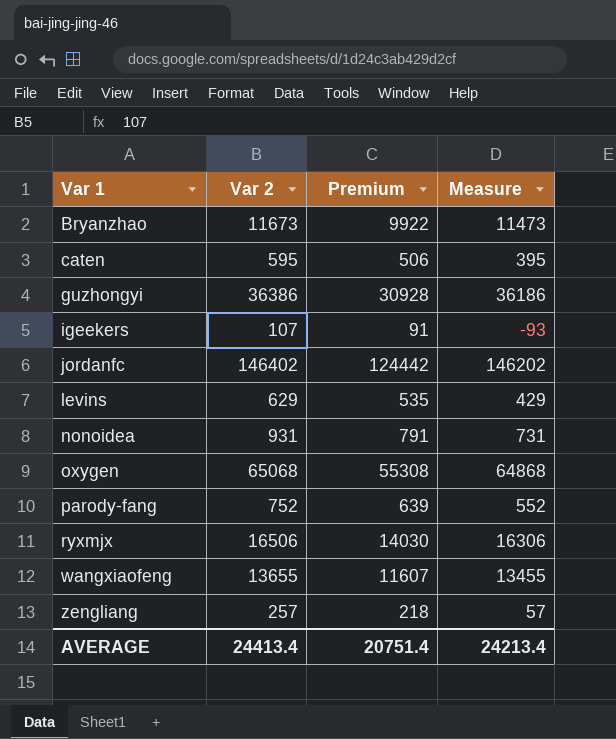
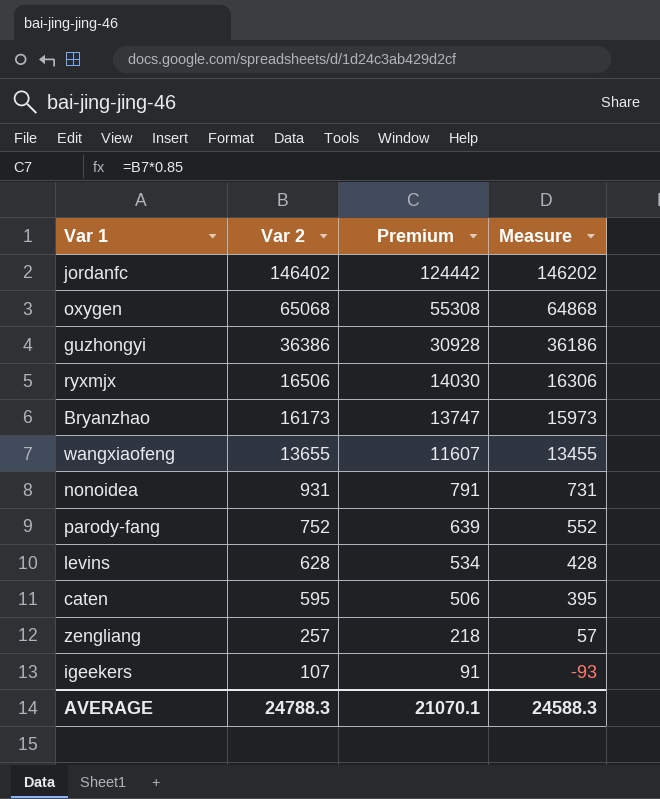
row order: Var 1 ascending -> Var 2 descending
Bryanzhao | Var 2: 11673 -> 16173
Bryanzhao | Premium: 9922 -> 13747
Bryanzhao | Measure: 11473 -> 15973
levins | Var 2: 629 -> 628
levins | Premium: 535 -> 534
levins | Measure: 429 -> 428
AVERAGE | Var 2: 24413.4 -> 24788.3
AVERAGE | Premium: 20751.4 -> 21070.1
AVERAGE | Measure: 24213.4 -> 24588.3

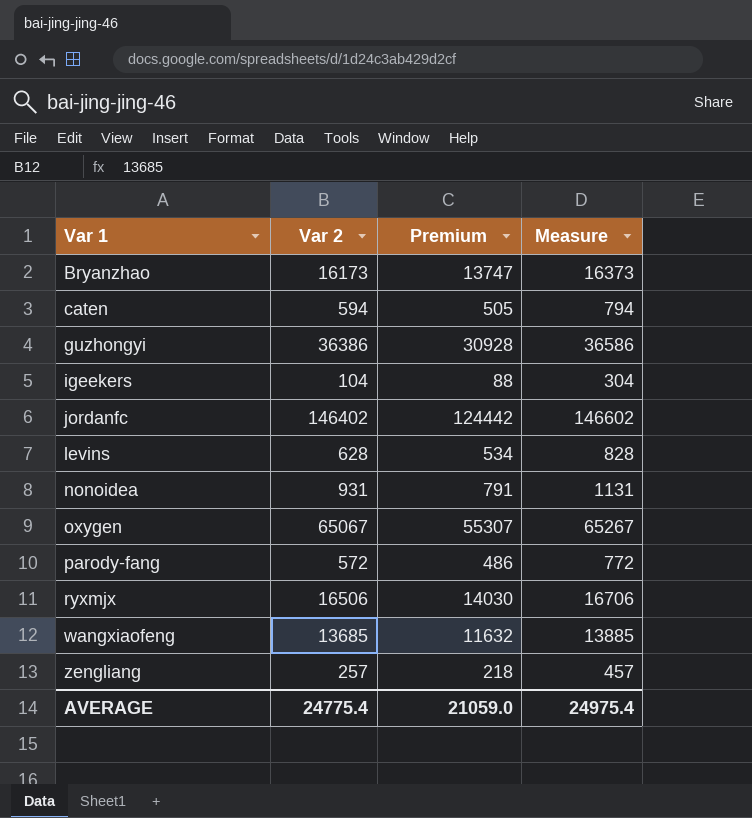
row order: Var 2 descending -> Var 1 ascending
column Measure | formula: [Var 2] - 200 -> [Var 2] + 200
caten | Var 2: 595 -> 594
caten | Premium: 506 -> 505
igeekers | Var 2: 107 -> 104
igeekers | Premium: 91 -> 88
oxygen | Var 2: 65068 -> 65067
oxygen | Premium: 55308 -> 55307
parody-fang | Var 2: 752 -> 572
parody-fang | Premium: 639 -> 486
wangxiaofeng | Var 2: 13655 -> 13685
wangxiaofeng | Premium: 11607 -> 11632
AVERAGE | Var 2: 24788.3 -> 24775.4
AVERAGE | Premium: 21070.1 -> 21059.0
AVERAGE | Measure: 24588.3 -> 24975.4

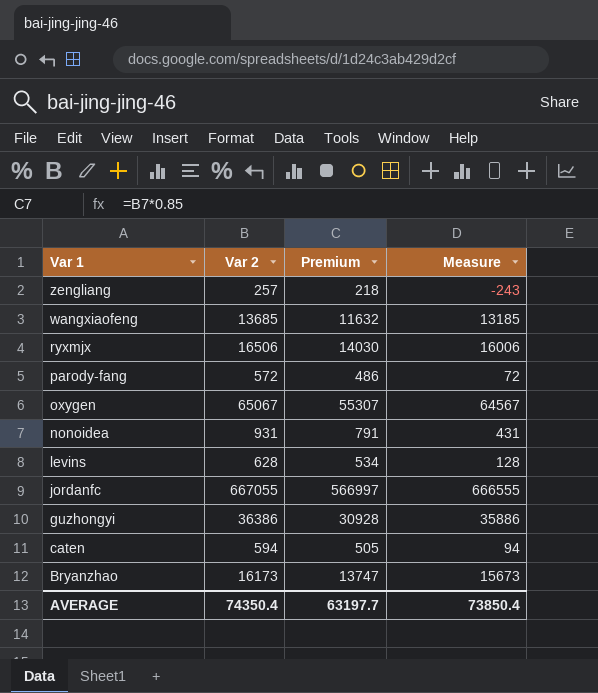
row order: Var 1 ascending -> Var 1 descending
column Measure | formula: [Var 2] + 200 -> [Var 2] - 500
row igeekers: 104 | 88 | 304 -> none
jordanfc | Var 2: 146402 -> 667055
jordanfc | Premium: 124442 -> 566997
AVERAGE | Var 2: 24775.4 -> 74350.4
AVERAGE | Premium: 21059.0 -> 63197.7
AVERAGE | Measure: 24975.4 -> 73850.4

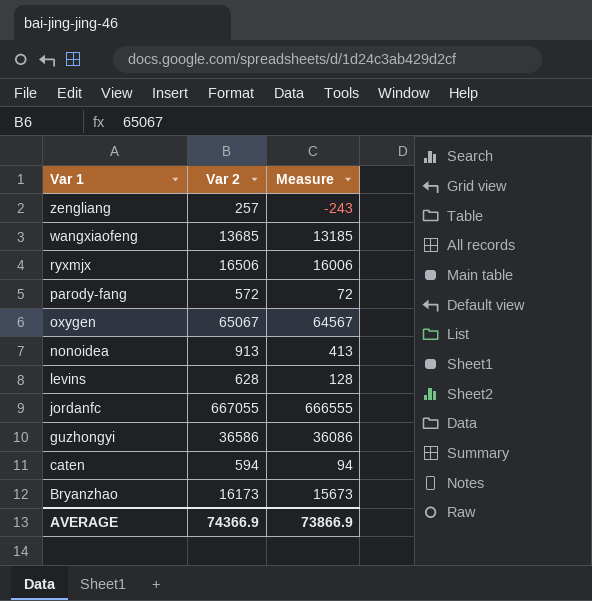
column Premium | formula: [Var 2] * 0.85 -> none
nonoidea | Var 2: 931 -> 913
nonoidea | Measure: 431 -> 413
guzhongyi | Var 2: 36386 -> 36586
guzhongyi | Measure: 35886 -> 36086
AVERAGE | Var 2: 74350.4 -> 74366.9
AVERAGE | Measure: 73850.4 -> 73866.9

